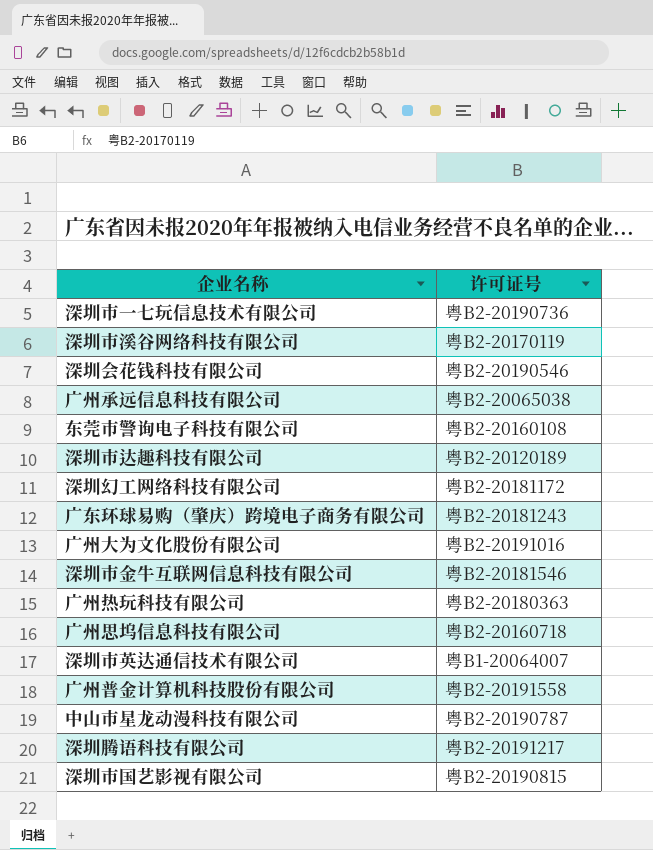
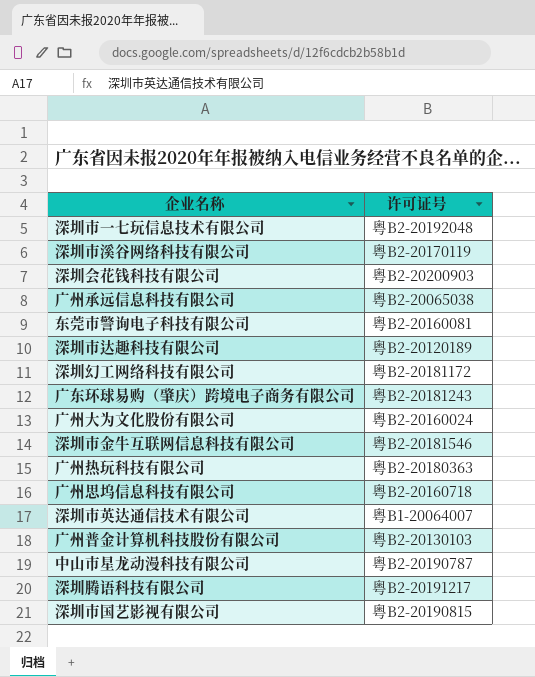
深圳市一七玩信息技术有限公司 | 许可证号: 粤B2-20190736 -> 粤B2-20192048
深圳会花钱科技有限公司 | 许可证号: 粤B2-20190546 -> 粤B2-20200903
东莞市警询电子科技有限公司 | 许可证号: 粤B2-20160108 -> 粤B2-20160081
广州大为文化股份有限公司 | 许可证号: 粤B2-20191016 -> 粤B2-20160024
广州普金计算机科技股份有限公司 | 许可证号: 粤B2-20191558 -> 粤B2-20130103

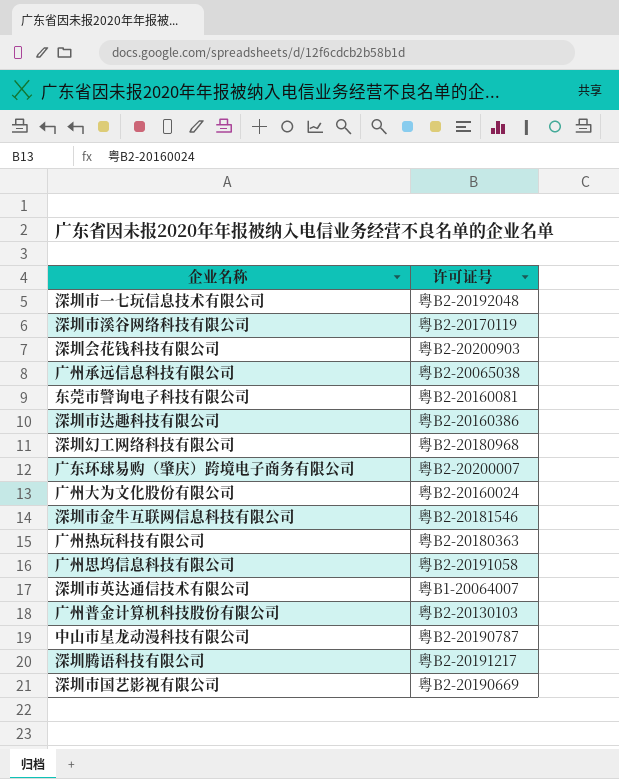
深圳市达趣科技有限公司 | 许可证号: 粤B2-20120189 -> 粤B2-20160386
深圳幻工网络科技有限公司 | 许可证号: 粤B2-20181172 -> 粤B2-20180968
广东环球易购（肇庆）跨境电子商务有限公司 | 许可证号: 粤B2-20181243 -> 粤B2-20200007
广州思坞信息科技有限公司 | 许可证号: 粤B2-20160718 -> 粤B2-20191058
深圳市国艺影视有限公司 | 许可证号: 粤B2-20190815 -> 粤B2-20190669

